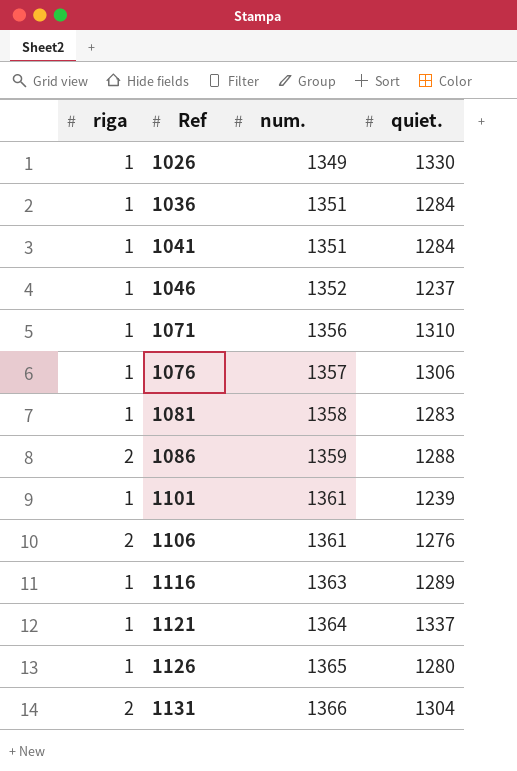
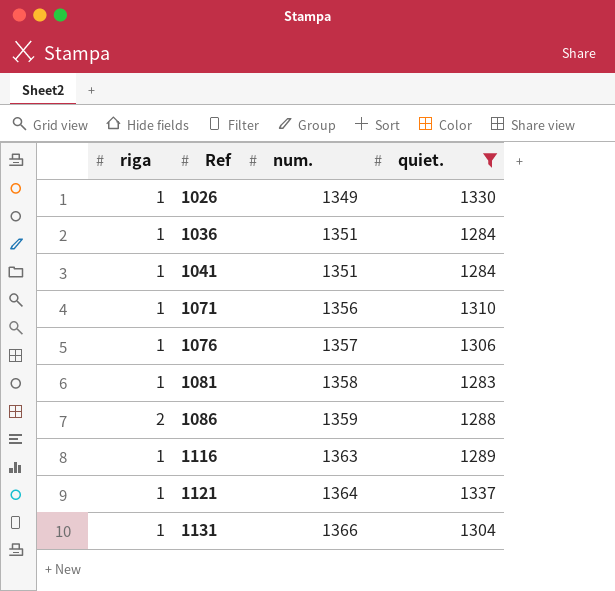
filter: none -> quiet. >= 1283
1131 | riga: 2 -> 1

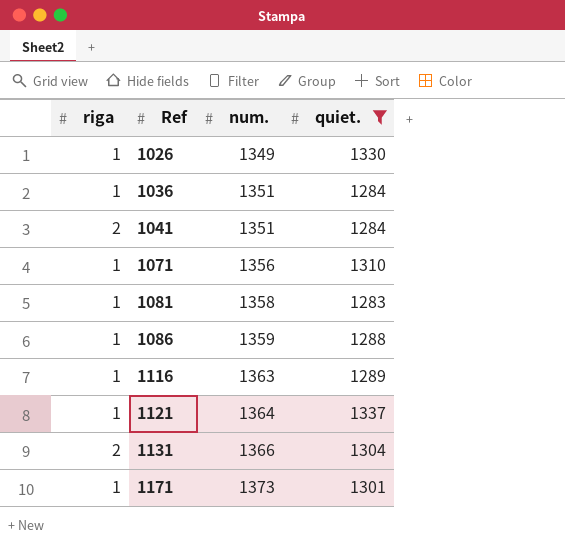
row 1076: 1 | 1357 | 1306 -> none
1041 | riga: 1 -> 2
1086 | riga: 2 -> 1
1131 | riga: 1 -> 2
row 1171: none -> 1 | 1373 | 1301

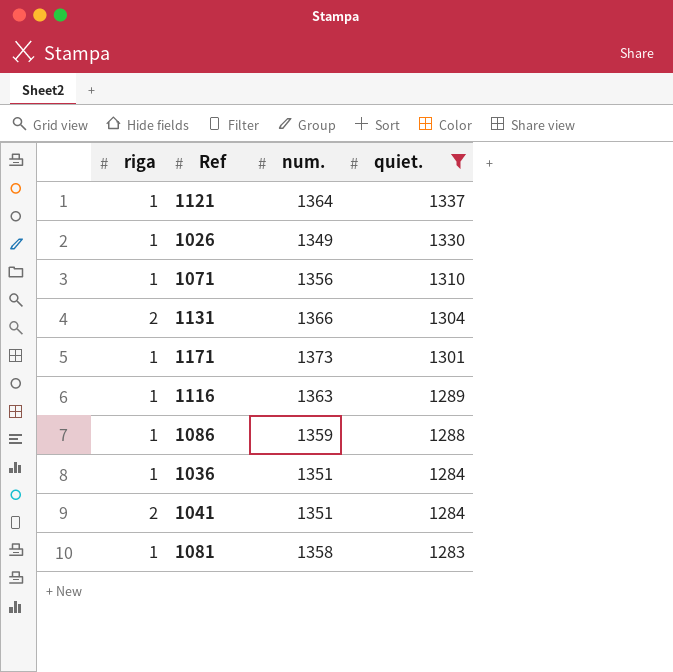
row order: Ref ascending -> quiet. descending

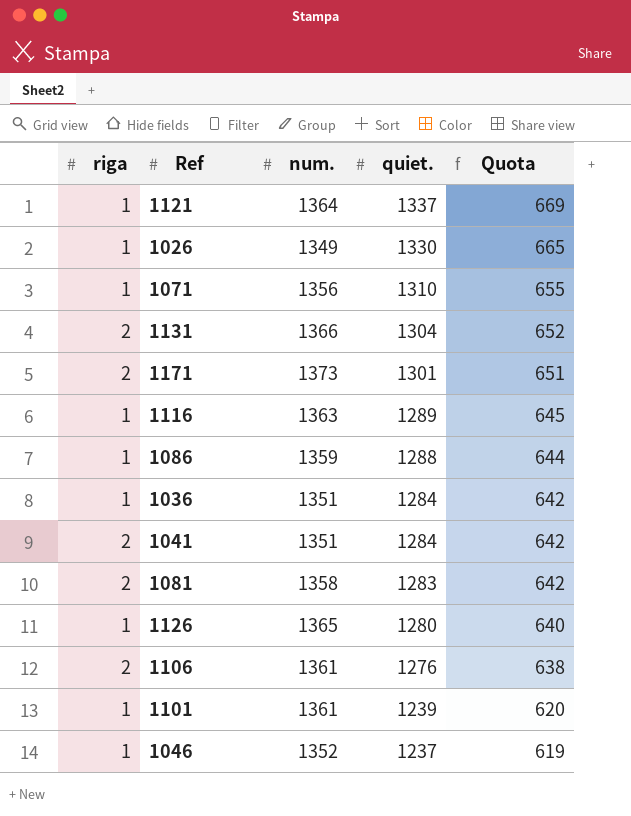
filter: quiet. >= 1283 -> none
column Quota | formula: none -> [quiet.] * 0.5
1171 | riga: 1 -> 2
1081 | riga: 1 -> 2

